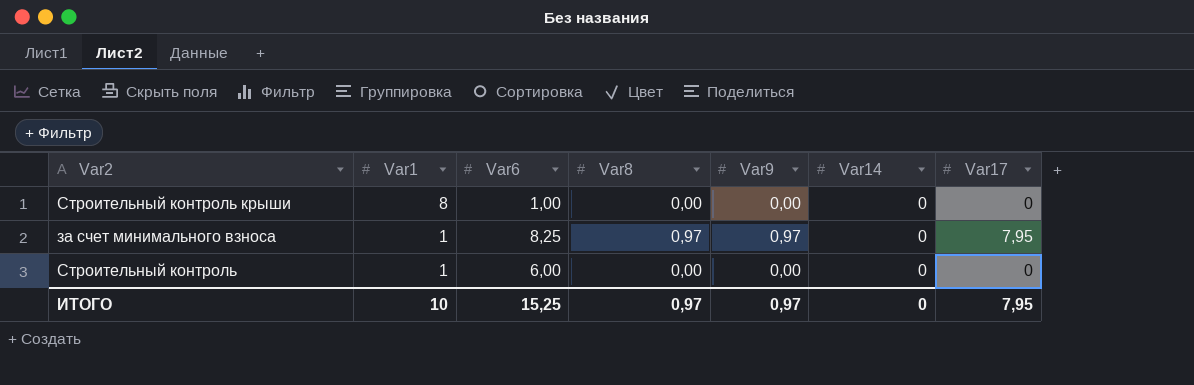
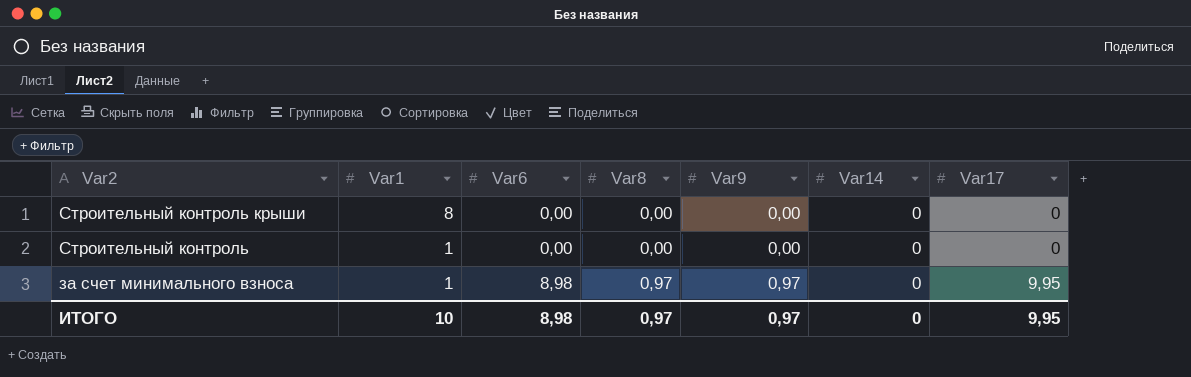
row order: Var1 descending -> Var2 descending
Строительный контроль крыши | Var6: 1,00 -> 0,00
Строительный контроль | Var6: 6,00 -> 0,00
за счет минимального взноса | Var6: 8,25 -> 8,98
за счет минимального взноса | Var17: 7,95 -> 9,95
ИТОГО | Var6: 15,25 -> 8,98
ИТОГО | Var17: 7,95 -> 9,95

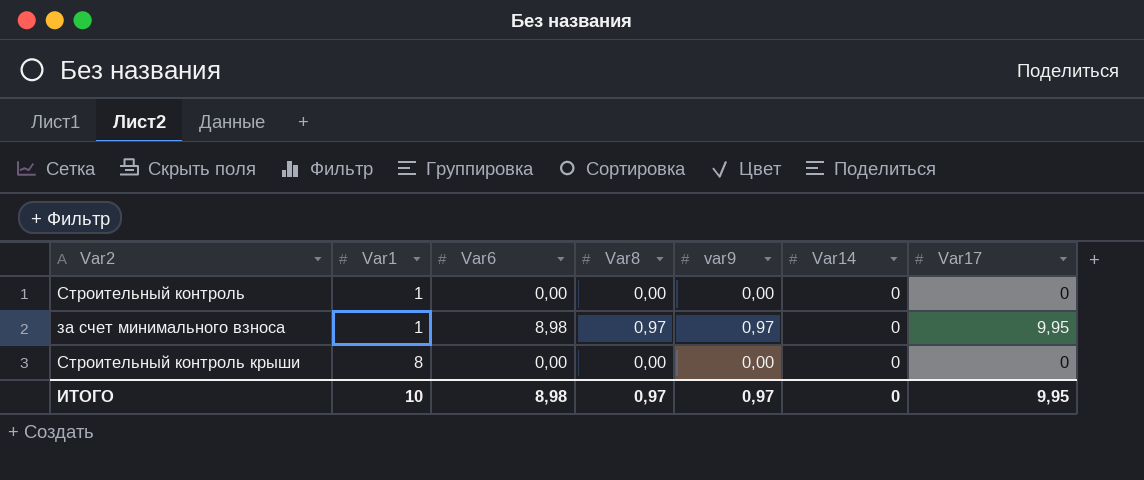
row order: Var2 descending -> Var1 ascending
column name: Var9 -> var9

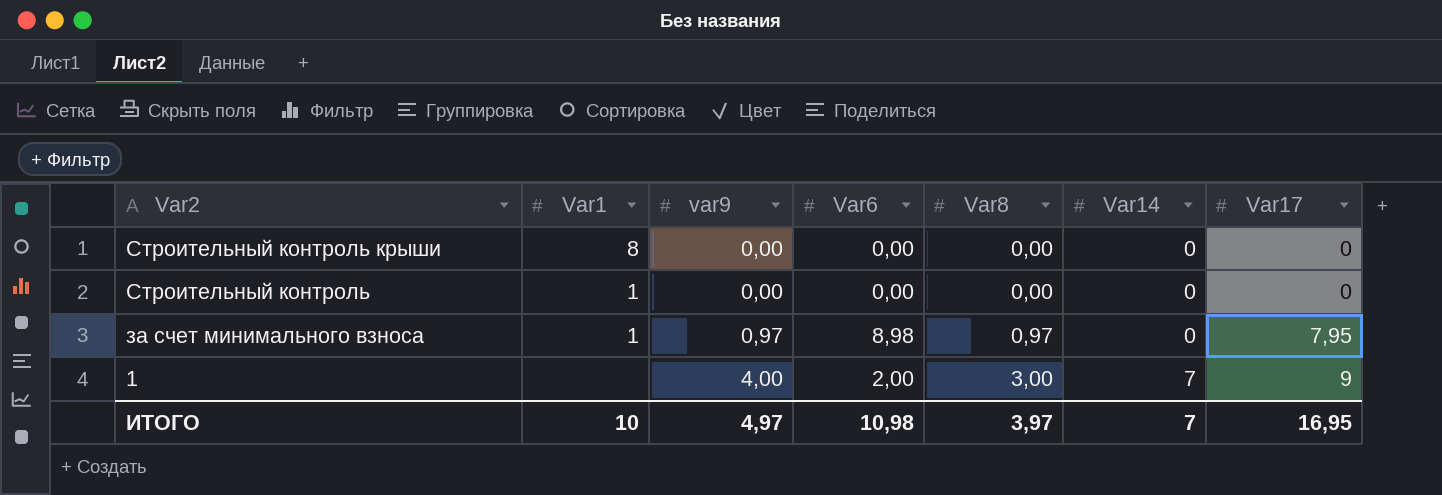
row order: Var1 ascending -> Var2 descending
column var9 | position: 5 -> 3
за счет минимального взноса | Var17: 9,95 -> 7,95
row 1: none -> none | 4,00 | 2,00 | 3,00 | 7 | 9
ИТОГО | var9: 0,97 -> 4,97
ИТОГО | Var6: 8,98 -> 10,98
ИТОГО | Var8: 0,97 -> 3,97
ИТОГО | Var14: 0 -> 7
ИТОГО | Var17: 9,95 -> 16,95

